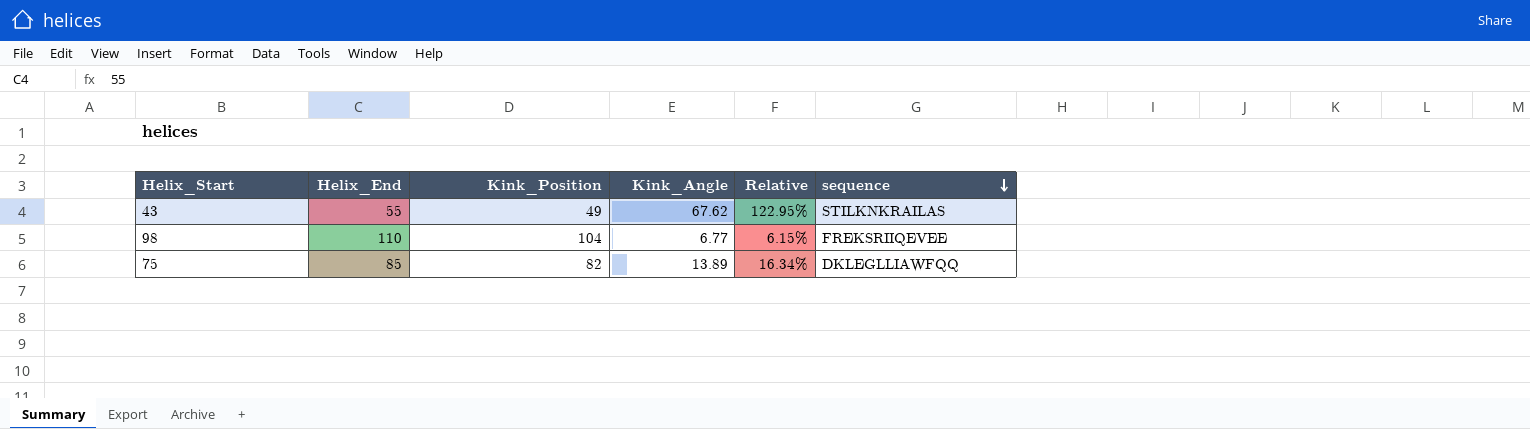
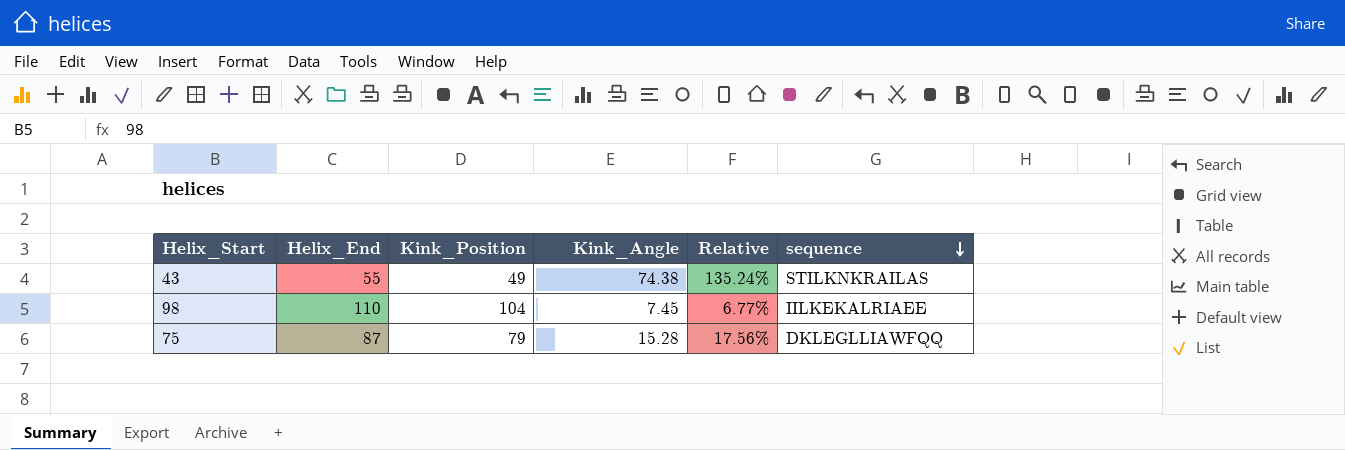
43 | Kink_Angle: 67.62 -> 74.38
43 | Relative: 122.95% -> 135.24%
98 | Kink_Angle: 6.77 -> 7.45
98 | Relative: 6.15% -> 6.77%
98 | sequence: FREKSRIIQEVEE -> IILKEKALRIAEE
75 | Helix_End: 85 -> 87
75 | Kink_Position: 82 -> 79
75 | Kink_Angle: 13.89 -> 15.28
75 | Relative: 16.34% -> 17.56%

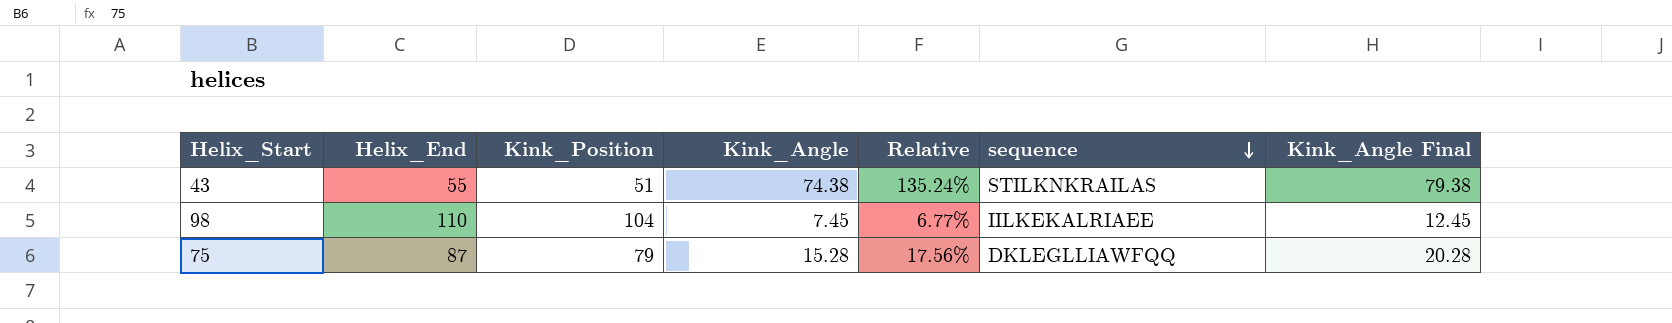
column Kink_Angle Final | formula: none -> [Kink_Angle] + 5
43 | Kink_Position: 49 -> 51

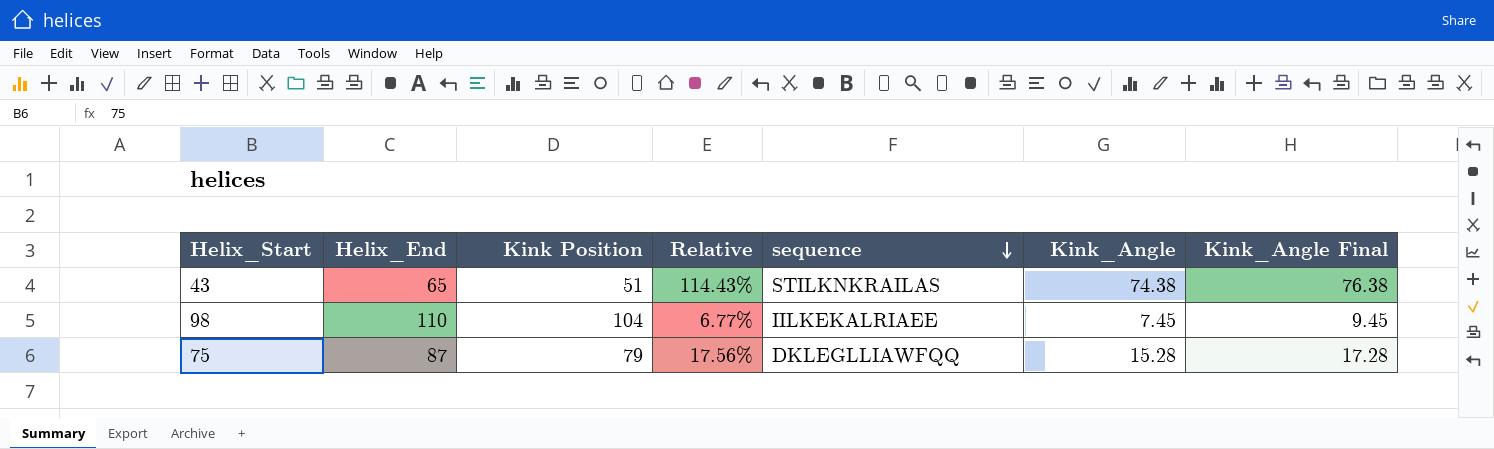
column name: Kink_Position -> Kink Position
column Kink_Angle | position: 4 -> 6
column Kink_Angle Final | formula: [Kink_Angle] + 5 -> [Kink_Angle] + 2
43 | Helix_End: 55 -> 65
43 | Relative: 135.24% -> 114.43%

